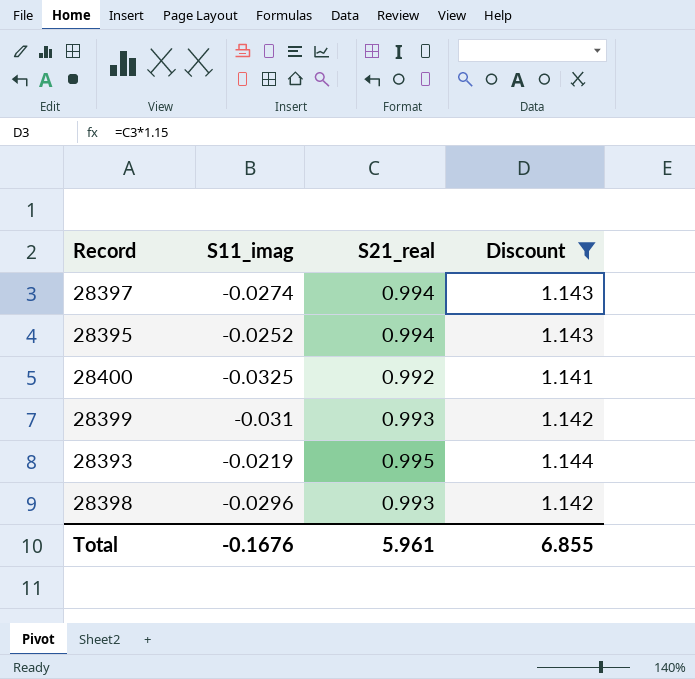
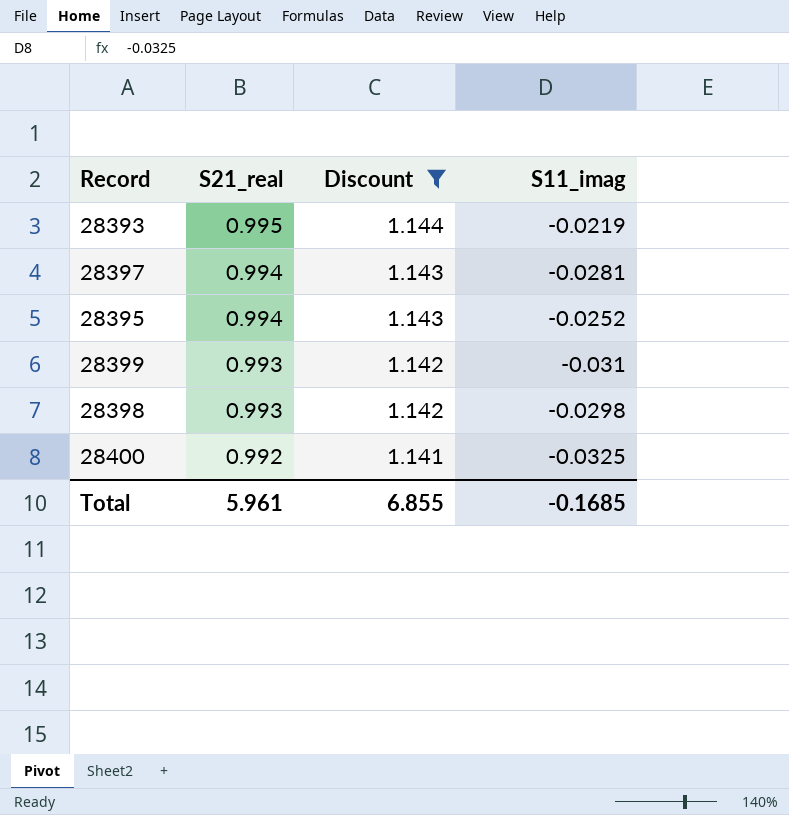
row order: none -> S21_real descending
column S11_imag | position: 2 -> 4
28397 | S11_imag: -0.0274 -> -0.0281
28398 | S11_imag: -0.0296 -> -0.0298
Total | S11_imag: -0.1676 -> -0.1685

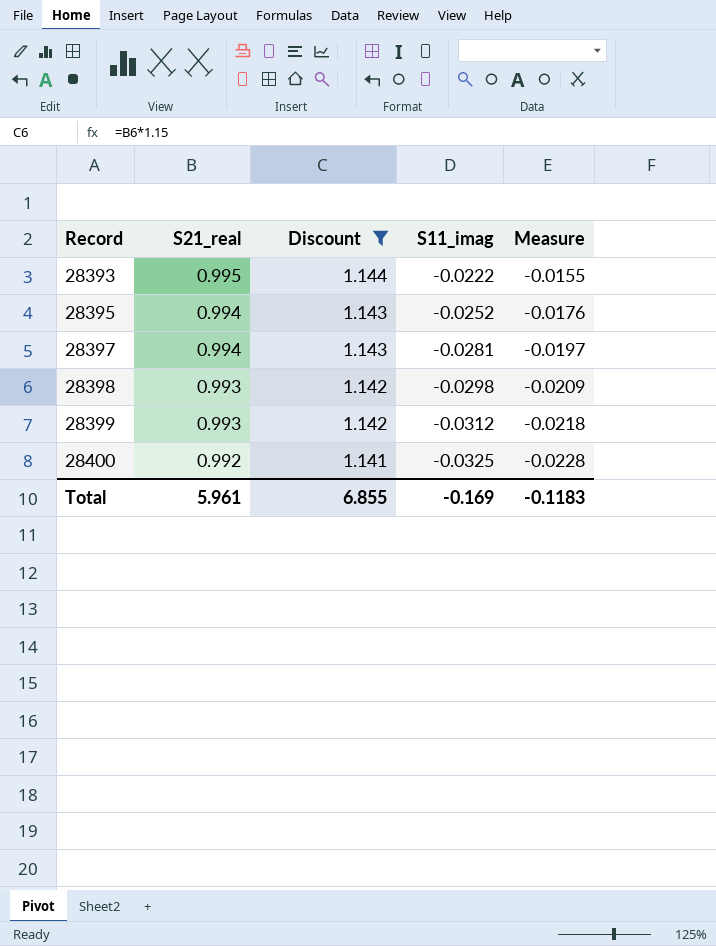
row order: S21_real descending -> Record ascending
column Measure | formula: none -> [S11_imag] * 0.7
28393 | S11_imag: -0.0219 -> -0.0222
28399 | S11_imag: -0.031 -> -0.0312
Total | S11_imag: -0.1685 -> -0.169

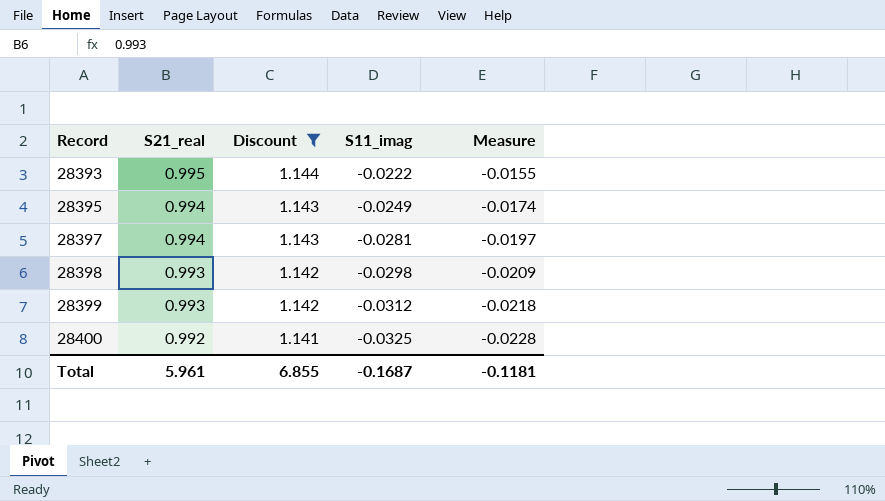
28395 | S11_imag: -0.0252 -> -0.0249
28395 | Measure: -0.0176 -> -0.0174
Total | S11_imag: -0.169 -> -0.1687
Total | Measure: -0.1183 -> -0.1181

